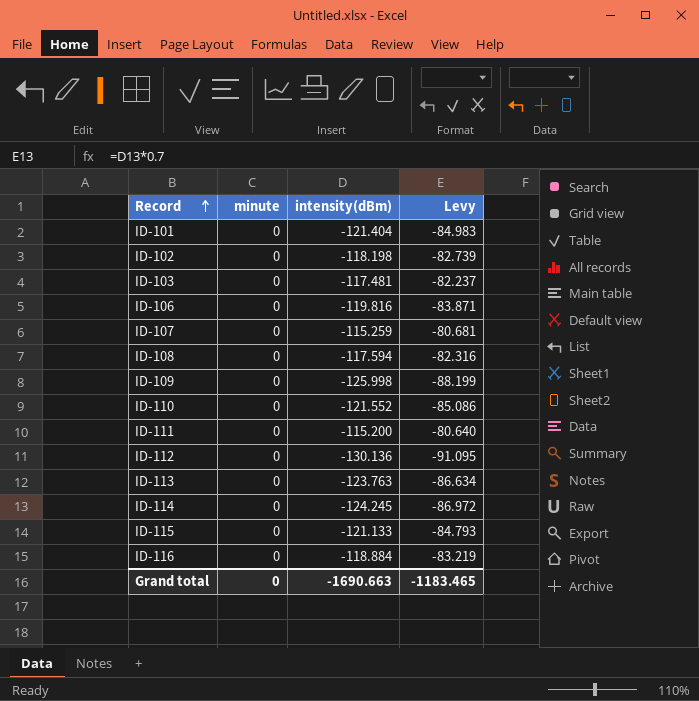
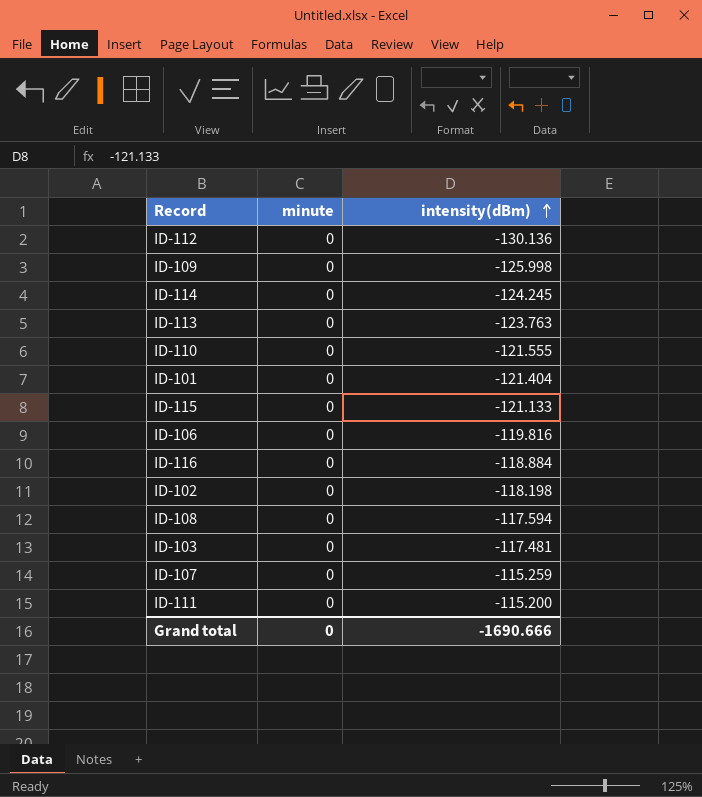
row order: Record ascending -> intensity(dBm) ascending
column Levy | formula: [intensity(dBm)] * 0.7 -> none
ID-110 | intensity(dBm): -121.552 -> -121.555
Grand total | intensity(dBm): -1690.663 -> -1690.666

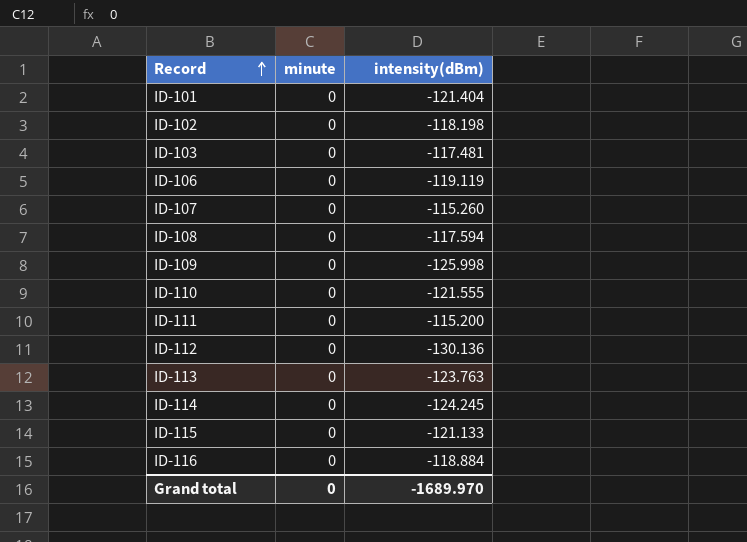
row order: intensity(dBm) ascending -> Record ascending
ID-106 | intensity(dBm): -119.816 -> -119.119
ID-107 | intensity(dBm): -115.259 -> -115.260
Grand total | intensity(dBm): -1690.666 -> -1689.970

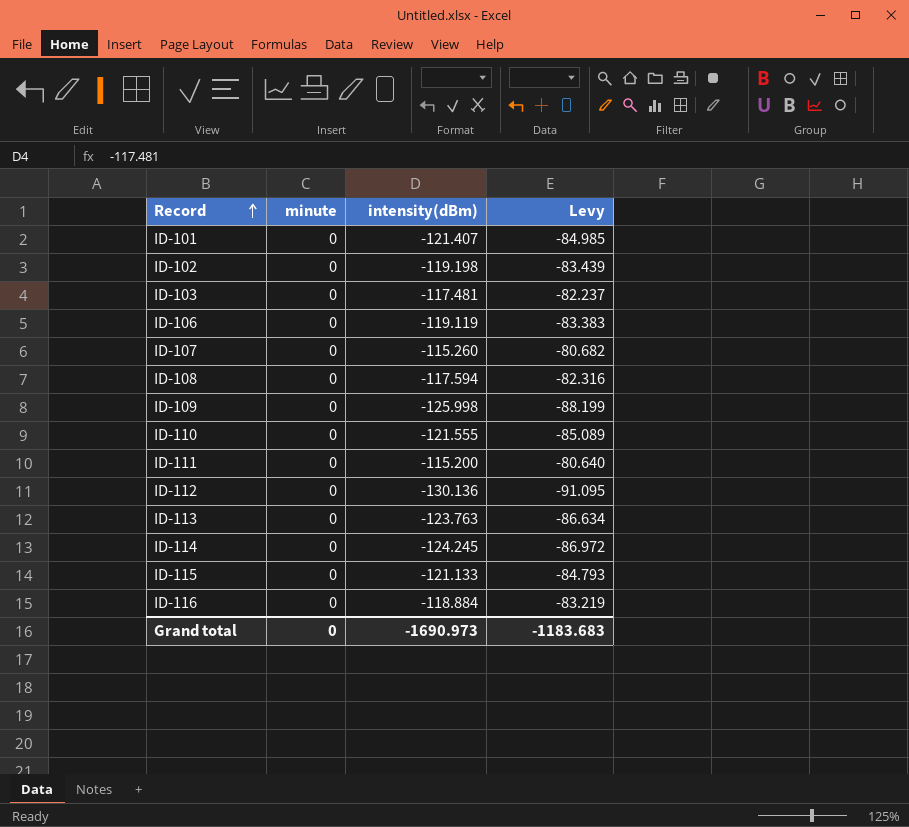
column Levy | formula: none -> [intensity(dBm)] * 0.7
ID-101 | intensity(dBm): -121.404 -> -121.407
ID-102 | intensity(dBm): -118.198 -> -119.198
Grand total | intensity(dBm): -1689.970 -> -1690.973

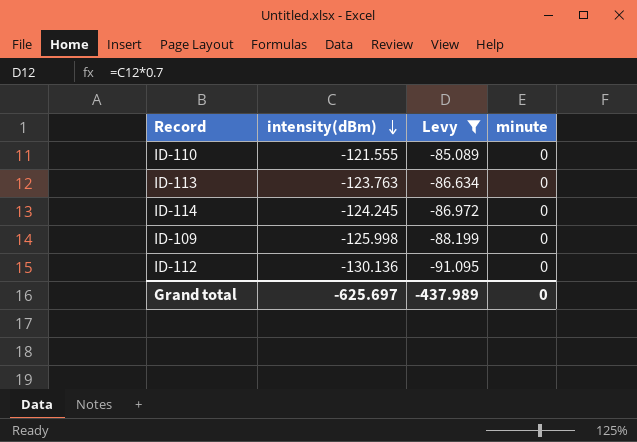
filter: none -> Levy <= -85.089
row order: Record ascending -> intensity(dBm) descending
column minute | position: 2 -> 4
Grand total | intensity(dBm): -1690.973 -> -625.697
Grand total | Levy: -1183.683 -> -437.989

